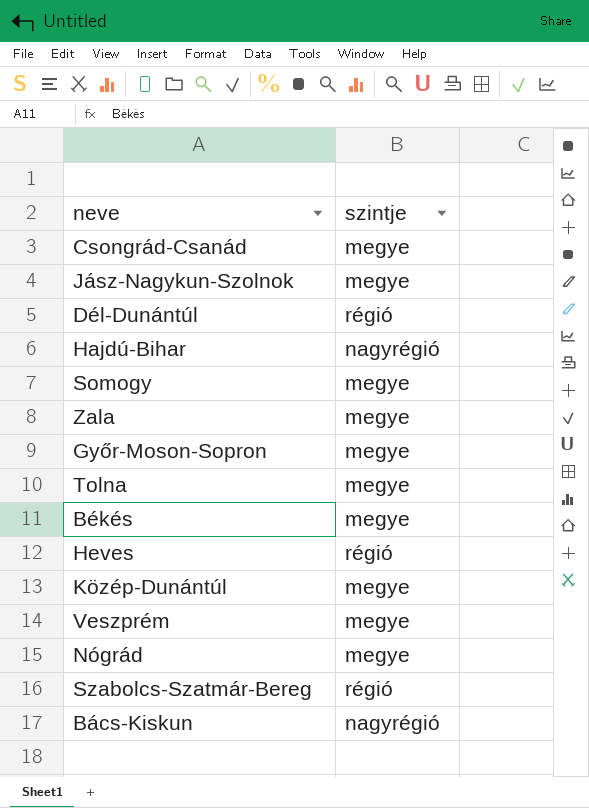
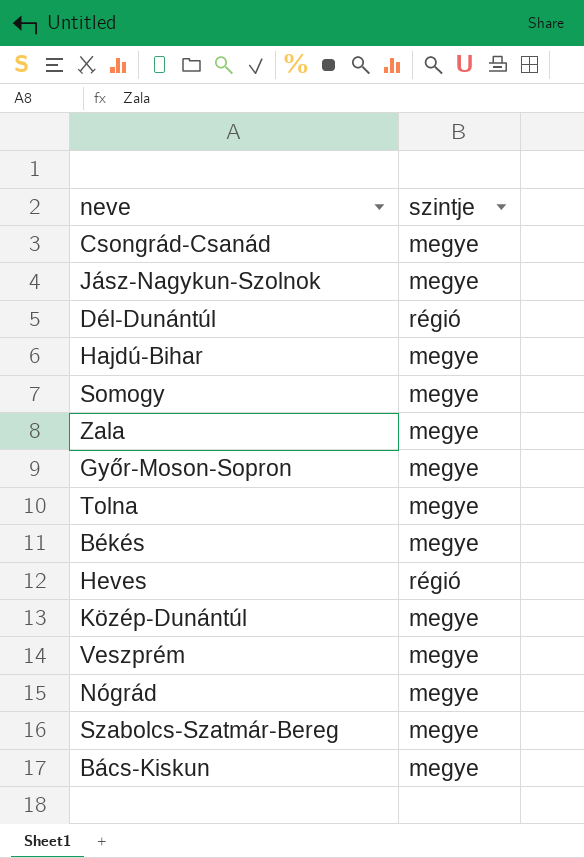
Hajdú-Bihar | szintje: nagyrégió -> megye
Szabolcs-Szatmár-Bereg | szintje: régió -> megye
Bács-Kiskun | szintje: nagyrégió -> megye

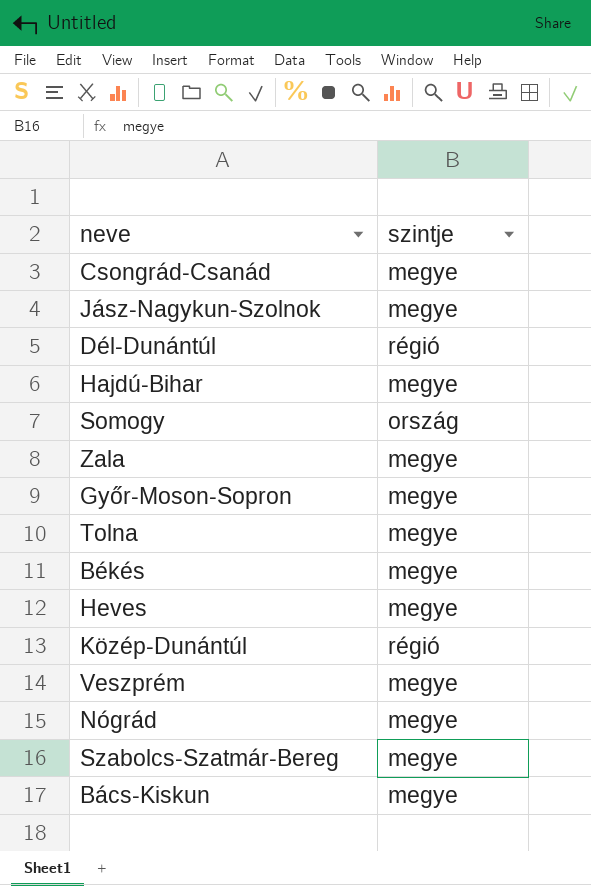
Somogy | szintje: megye -> ország
Heves | szintje: régió -> megye
Közép-Dunántúl | szintje: megye -> régió

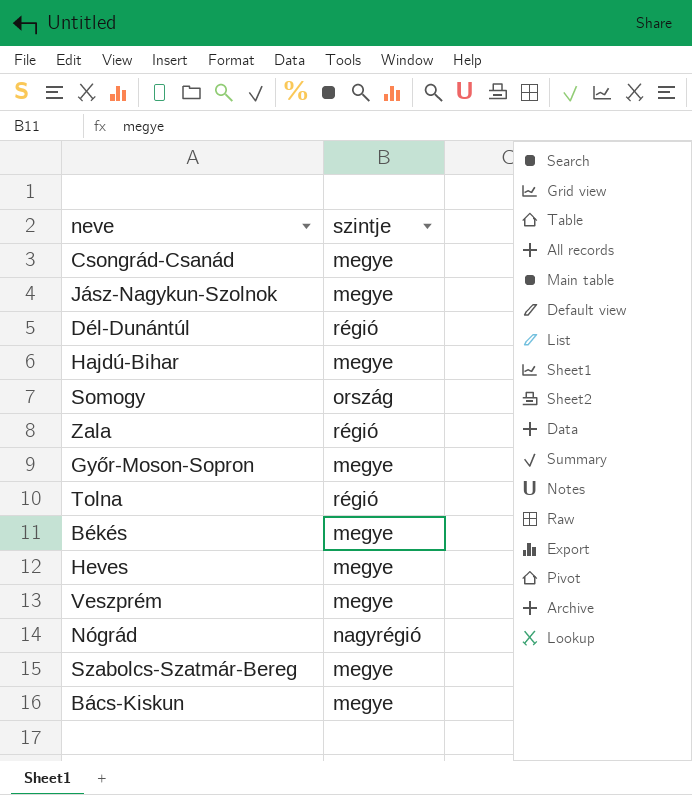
row Közép-Dunántúl: régió -> none
Zala | szintje: megye -> régió
Tolna | szintje: megye -> régió
Nógrád | szintje: megye -> nagyrégió

